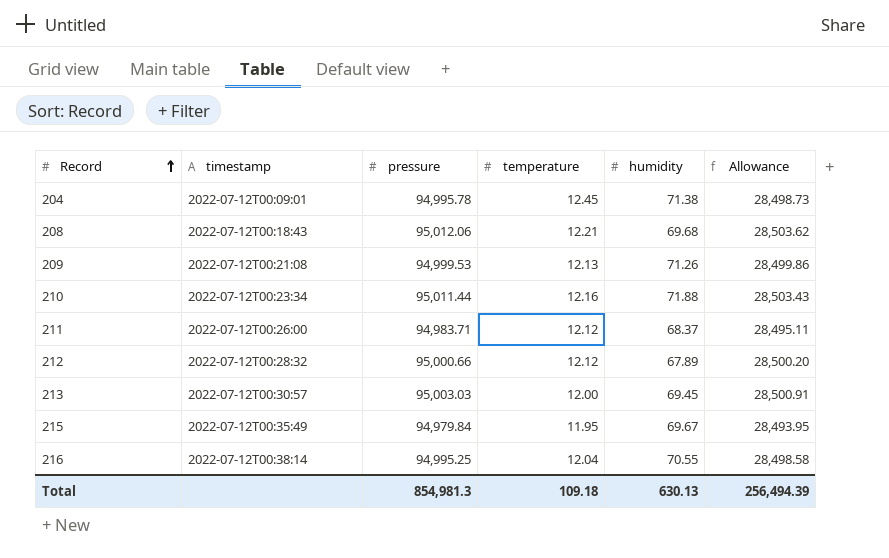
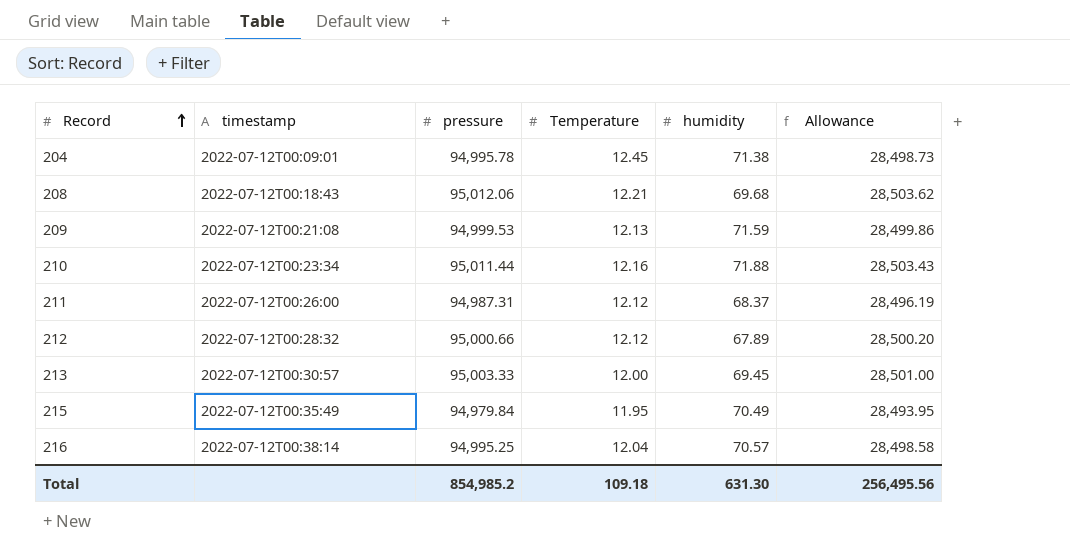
column name: temperature -> Temperature
209 | humidity: 71.26 -> 71.59
211 | pressure: 94,983.71 -> 94,987.31
211 | Allowance: 28,495.11 -> 28,496.19
213 | pressure: 95,003.03 -> 95,003.33
213 | Allowance: 28,500.91 -> 28,501.00
215 | humidity: 69.67 -> 70.49
216 | humidity: 70.55 -> 70.57
Total | pressure: 854,981.3 -> 854,985.2
Total | humidity: 630.13 -> 631.30
Total | Allowance: 256,494.39 -> 256,495.56

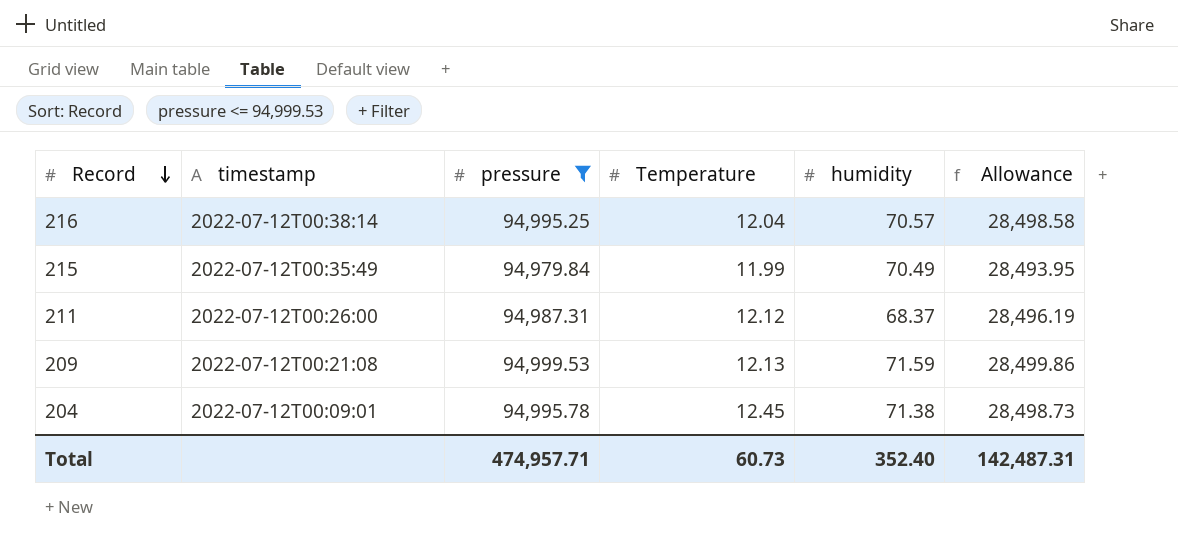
filter: none -> pressure <= 94,999.53
row order: Record ascending -> Record descending
215 | Temperature: 11.95 -> 11.99
Total | pressure: 854,985.2 -> 474,957.71
Total | Temperature: 109.18 -> 60.73
Total | humidity: 631.30 -> 352.40
Total | Allowance: 256,495.56 -> 142,487.31

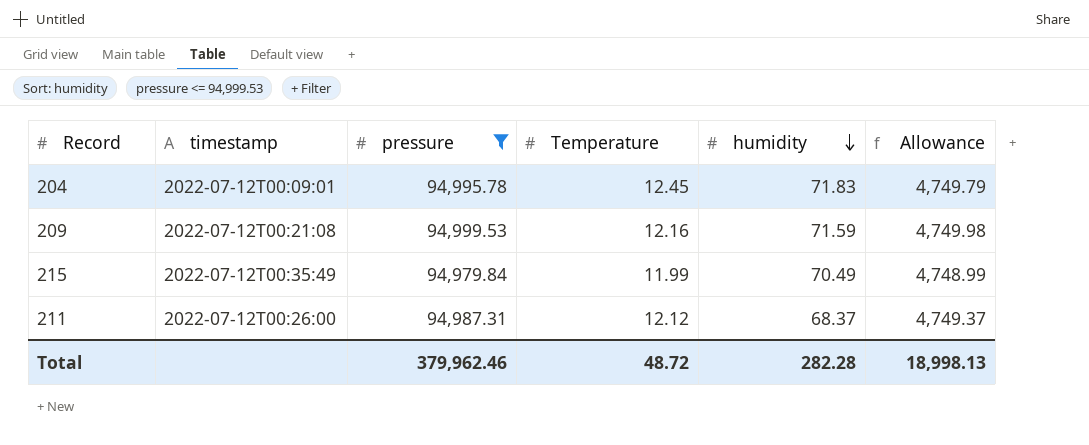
row order: Record descending -> humidity descending
column Allowance | formula: [pressure] * 0.3 -> [pressure] * 0.05
row 216: 2022-07-12T00:38:14 | 94,995.25 | 12.04 | 70.57 | 28,498.58 -> none
204 | humidity: 71.38 -> 71.83
209 | Temperature: 12.13 -> 12.16
Total | pressure: 474,957.71 -> 379,962.46
Total | Temperature: 60.73 -> 48.72
Total | humidity: 352.40 -> 282.28
Total | Allowance: 142,487.31 -> 18,998.13

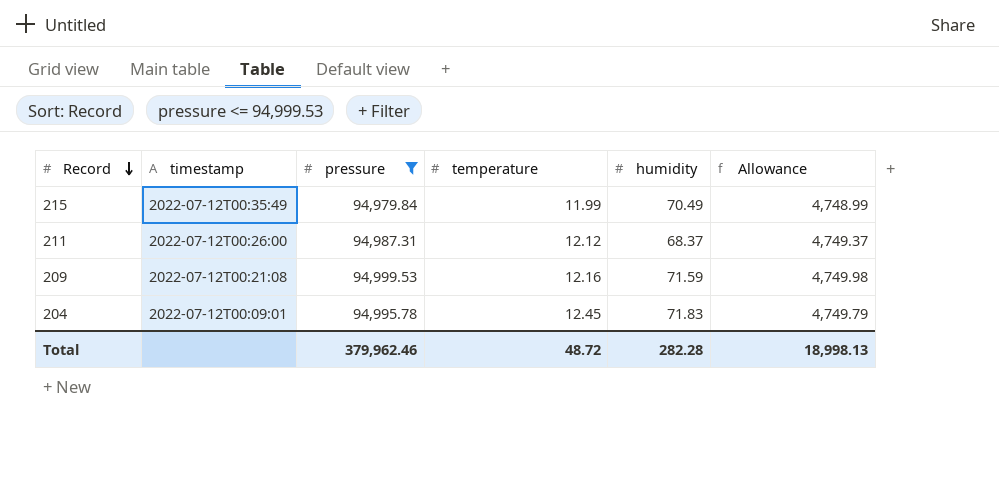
row order: humidity descending -> Record descending
column name: Temperature -> temperature

